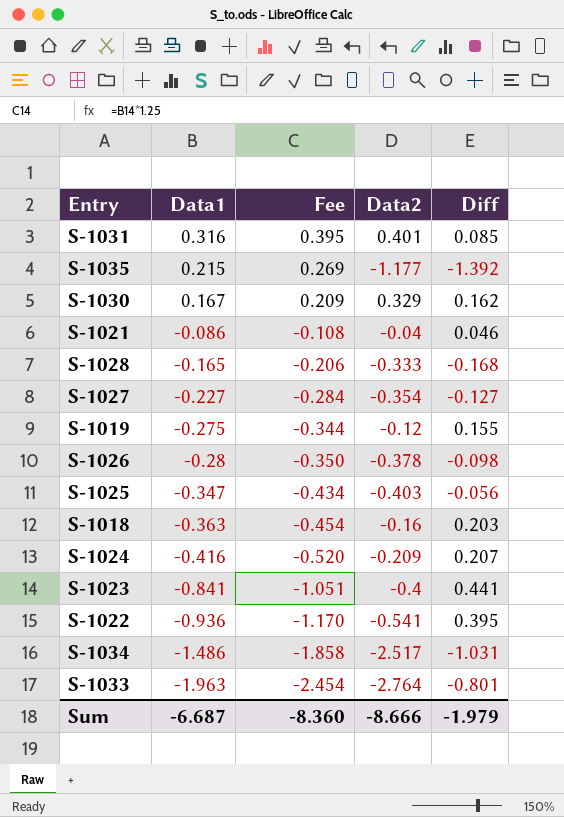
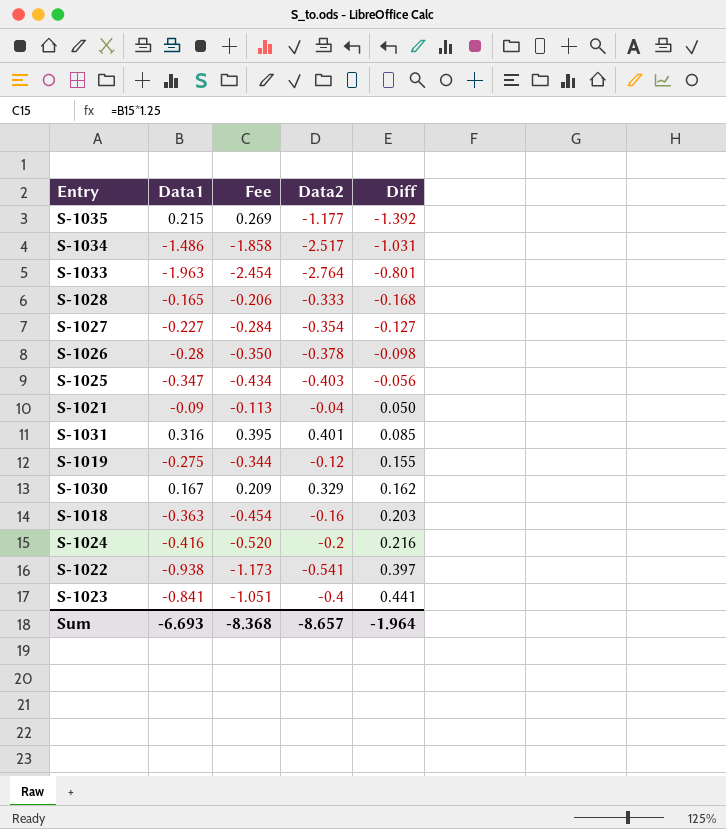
row order: Data1 descending -> Diff ascending
S-1021 | Data1: -0.086 -> -0.09
S-1021 | Fee: -0.108 -> -0.113
S-1021 | Diff: 0.046 -> 0.050
S-1024 | Data2: -0.209 -> -0.2
S-1024 | Diff: 0.207 -> 0.216
S-1022 | Data1: -0.936 -> -0.938
S-1022 | Fee: -1.170 -> -1.173
S-1022 | Diff: 0.395 -> 0.397
Sum | Data1: -6.687 -> -6.693
Sum | Fee: -8.360 -> -8.368
Sum | Data2: -8.666 -> -8.657
Sum | Diff: -1.979 -> -1.964

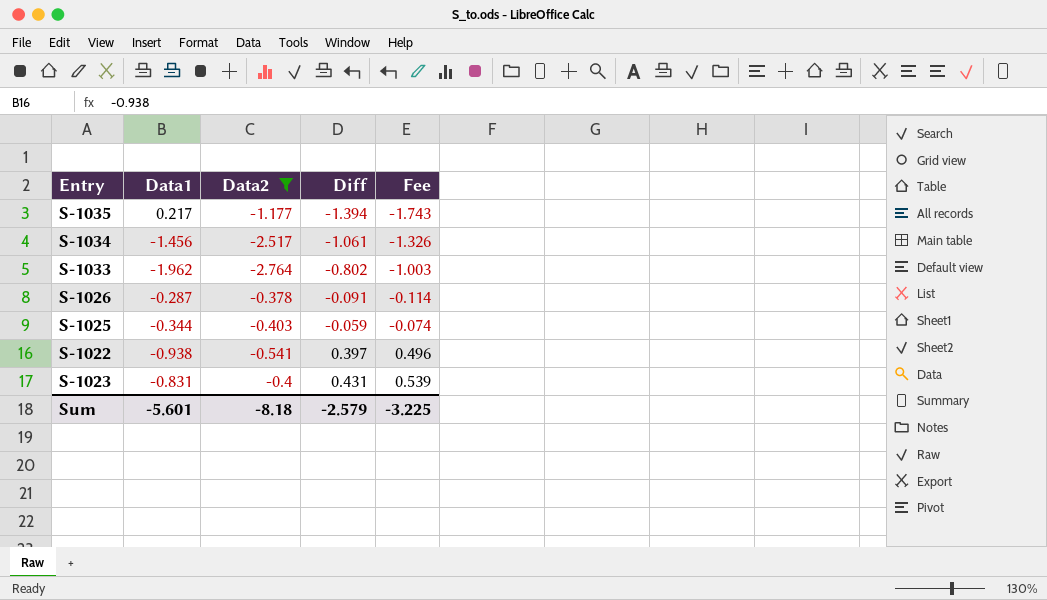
filter: none -> Data2 <= -0.378
column Fee | formula: [Data1] * 1.25 -> [Diff] * 1.25
column Fee | position: 3 -> 5
S-1035 | Data1: 0.215 -> 0.217
S-1035 | Diff: -1.392 -> -1.394
S-1034 | Data1: -1.486 -> -1.456
S-1034 | Diff: -1.031 -> -1.061
S-1033 | Data1: -1.963 -> -1.962
S-1033 | Diff: -0.801 -> -0.802
S-1026 | Data1: -0.28 -> -0.287
S-1026 | Diff: -0.098 -> -0.091
S-1025 | Data1: -0.347 -> -0.344
S-1025 | Diff: -0.056 -> -0.059
S-1023 | Data1: -0.841 -> -0.831
S-1023 | Diff: 0.441 -> 0.431
Sum | Data1: -6.693 -> -5.601
Sum | Data2: -8.657 -> -8.18
Sum | Diff: -1.964 -> -2.579
Sum | Fee: -8.368 -> -3.225

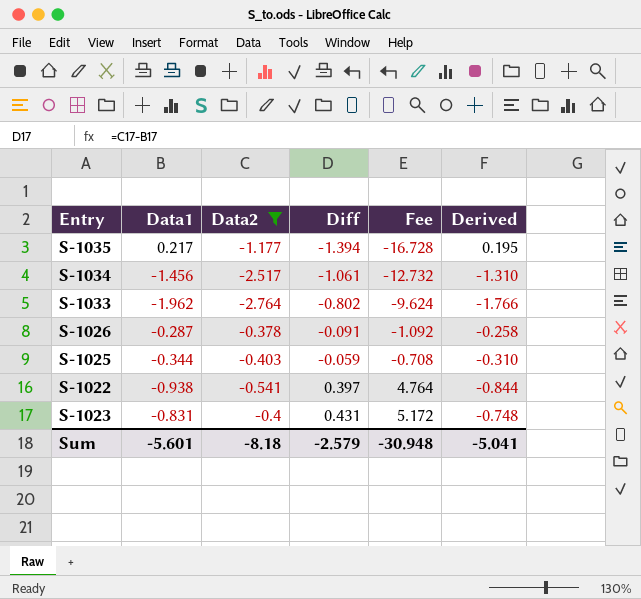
column Fee | formula: [Diff] * 1.25 -> [Diff] * 12
column Derived | formula: none -> [Data1] * 0.9
Sum | Fee: -3.225 -> -30.948

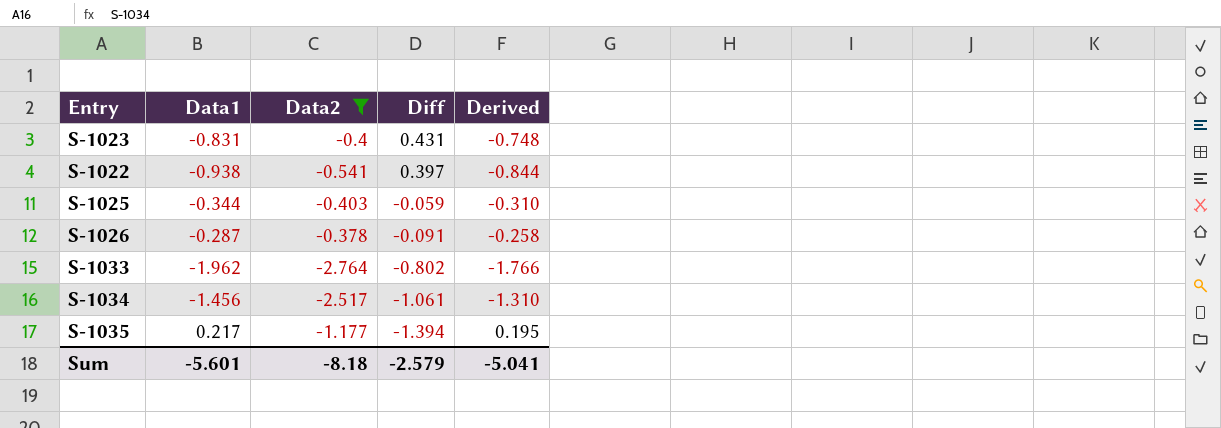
row order: Diff ascending -> Diff descending
column Fee | formula: [Diff] * 12 -> none

